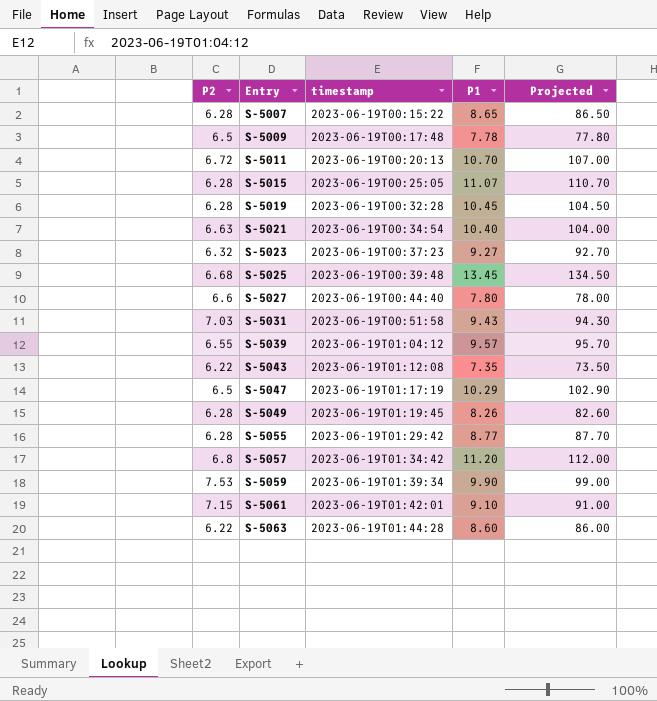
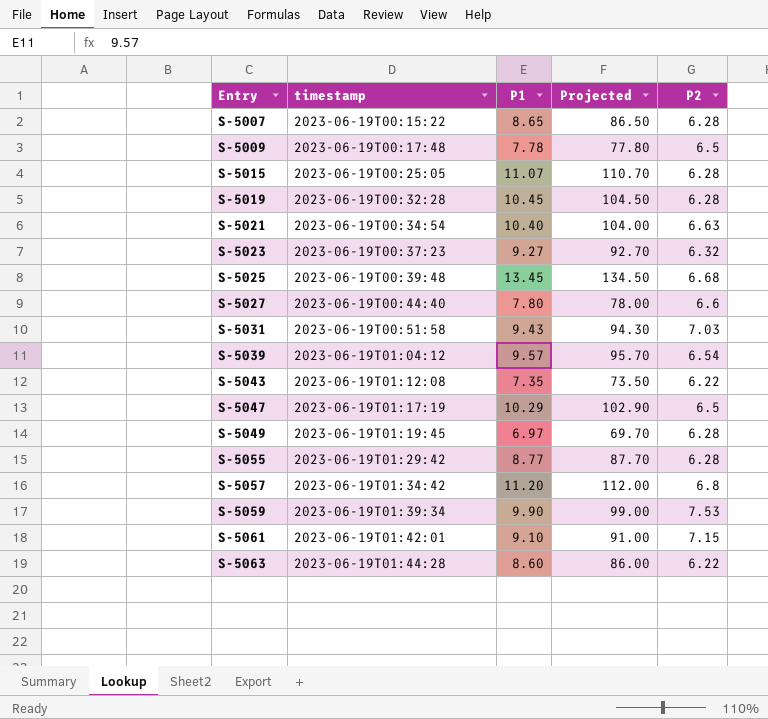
column P2 | position: 1 -> 5
row S-5011: 6.72 | 2023-06-19T00:20:13 | 10.70 | 107.00 -> none
S-5039 | P2: 6.55 -> 6.54
S-5049 | P1: 8.26 -> 6.97
S-5049 | Projected: 82.60 -> 69.70

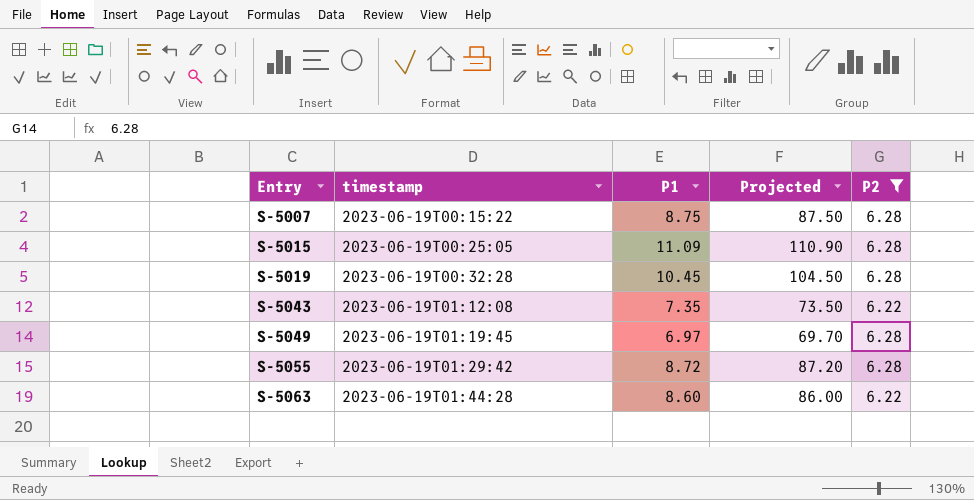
filter: none -> P2 <= 6.28
S-5007 | P1: 8.65 -> 8.75
S-5007 | Projected: 86.50 -> 87.50
S-5015 | P1: 11.07 -> 11.09
S-5015 | Projected: 110.70 -> 110.90
S-5055 | P1: 8.77 -> 8.72
S-5055 | Projected: 87.70 -> 87.20

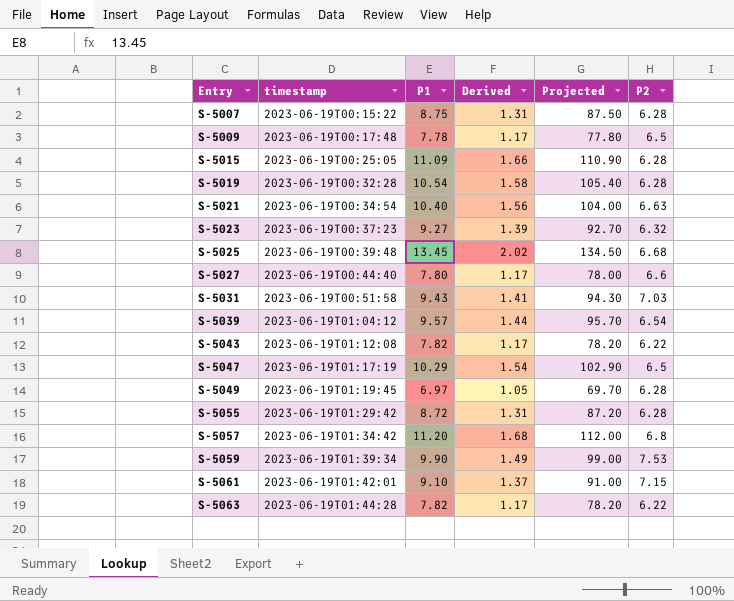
filter: P2 <= 6.28 -> none
column Derived | formula: none -> [P1] * 0.15
S-5019 | P1: 10.45 -> 10.54
S-5019 | Projected: 104.50 -> 105.40
S-5043 | P1: 7.35 -> 7.82
S-5043 | Projected: 73.50 -> 78.20
S-5063 | P1: 8.60 -> 7.82
S-5063 | Projected: 86.00 -> 78.20

